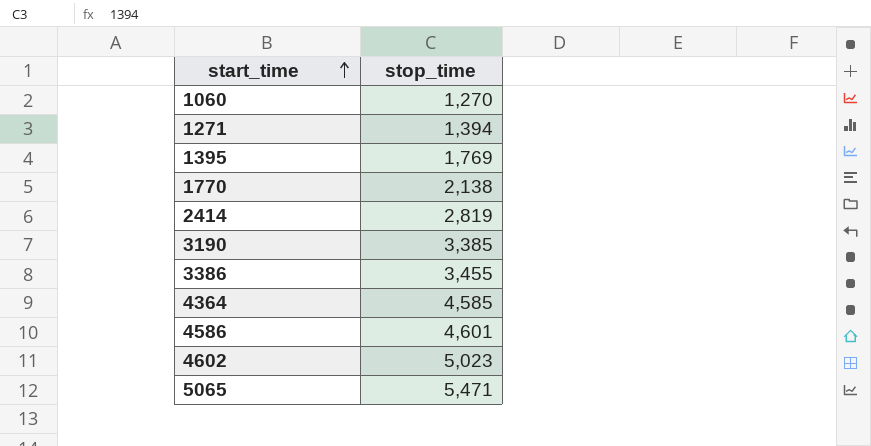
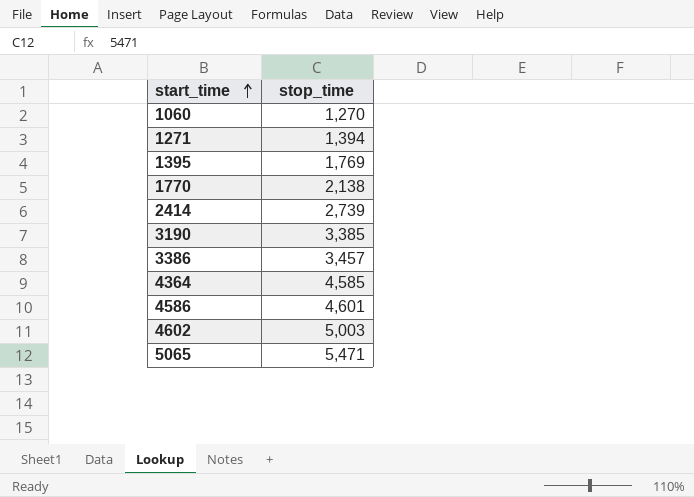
2414 | stop_time: 2,819 -> 2,739
3386 | stop_time: 3,455 -> 3,457
4602 | stop_time: 5,023 -> 5,003

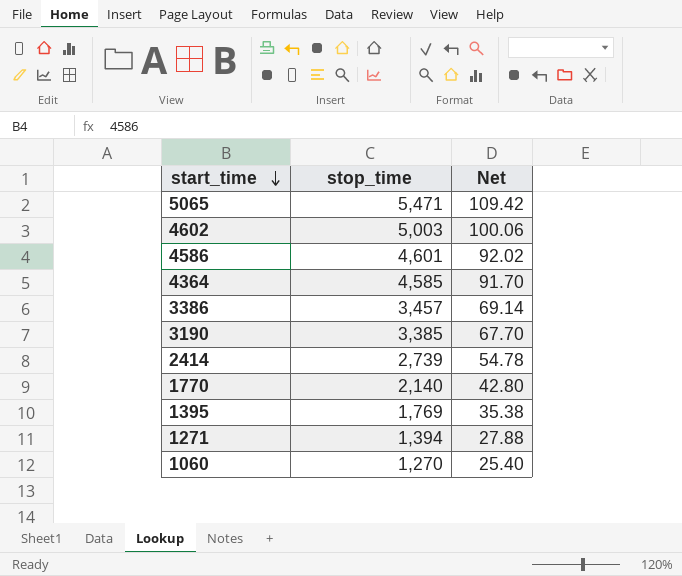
row order: start_time ascending -> start_time descending
column Net | formula: none -> [stop_time] * 0.02
1770 | stop_time: 2,138 -> 2,140

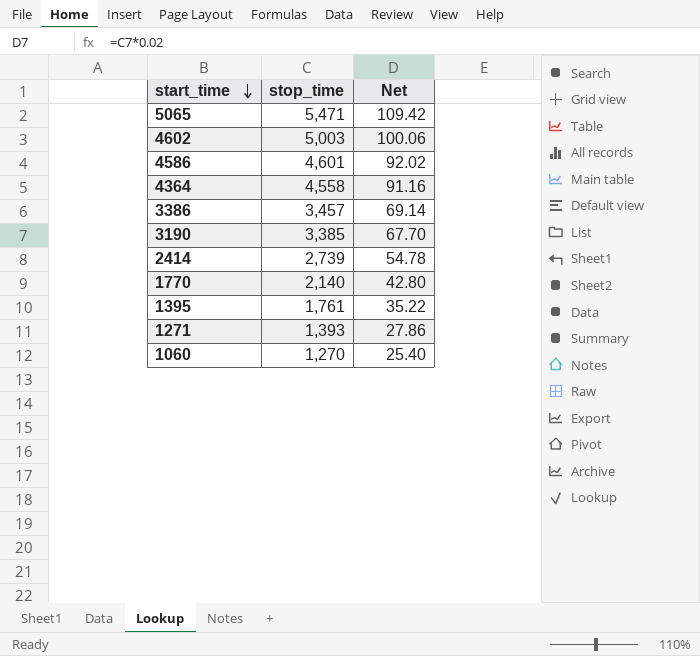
4364 | stop_time: 4,585 -> 4,558
4364 | Net: 91.70 -> 91.16
1395 | stop_time: 1,769 -> 1,761
1395 | Net: 35.38 -> 35.22
1271 | stop_time: 1,394 -> 1,393
1271 | Net: 27.88 -> 27.86

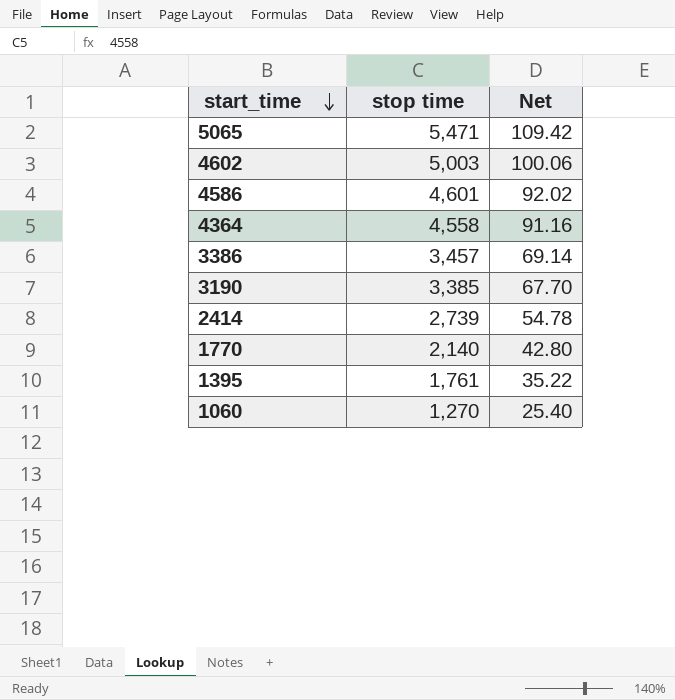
column name: stop_time -> stop time
row 1271: 1,393 | 27.86 -> none

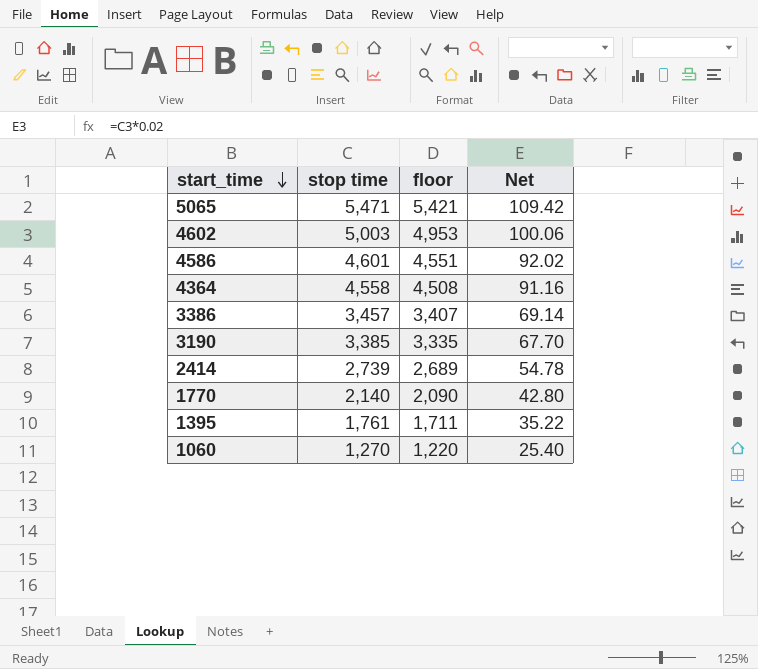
column floor | formula: none -> [stop time] - 50

